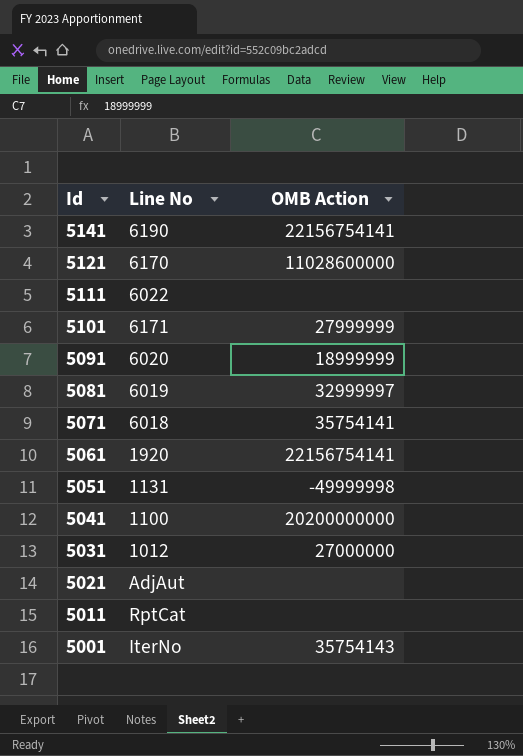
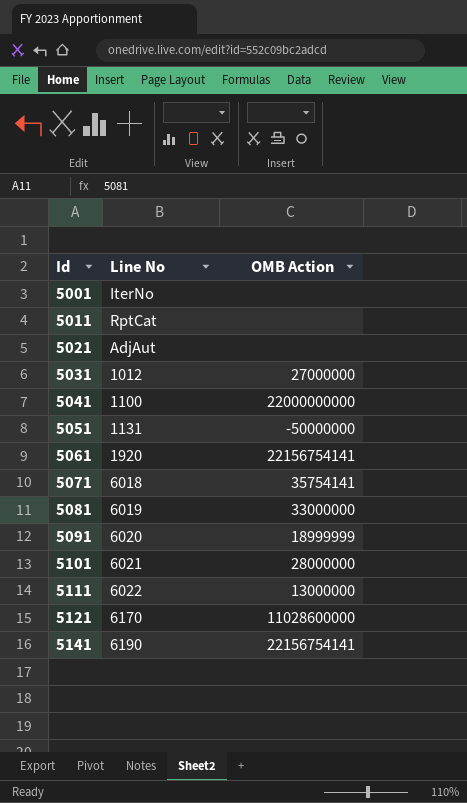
row order: Id descending -> Id ascending
5001 | OMB Action: 35754143 -> none
5041 | OMB Action: 20200000000 -> 22000000000
5051 | OMB Action: -49999998 -> -50000000
5081 | OMB Action: 32999997 -> 33000000
5101 | Line No: 6171 -> 6021
5101 | OMB Action: 27999999 -> 28000000
5111 | OMB Action: none -> 13000000

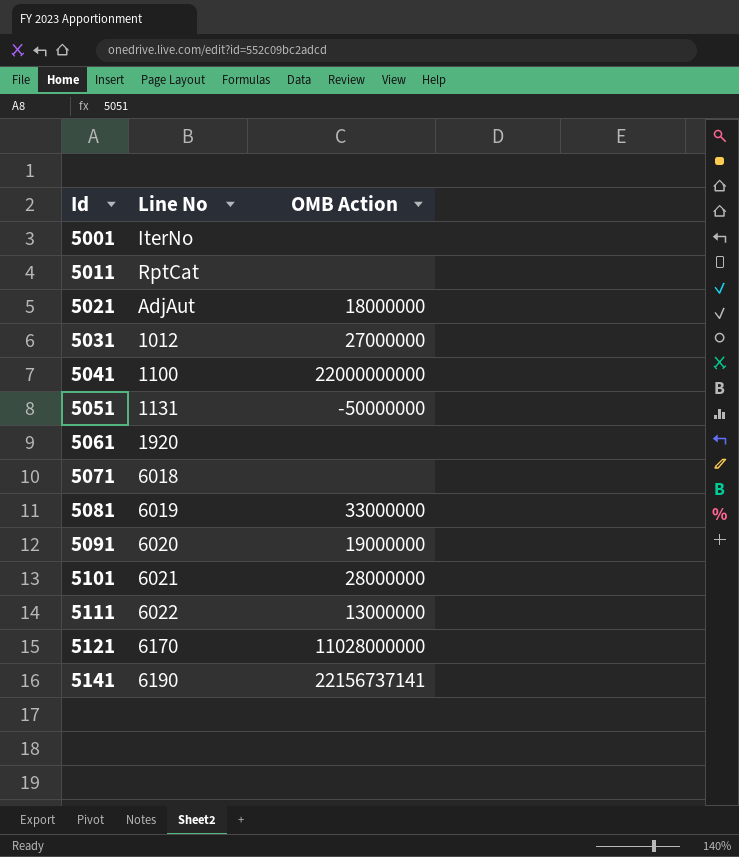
5021 | OMB Action: none -> 18000000
5061 | OMB Action: 22156754141 -> none
5071 | OMB Action: 35754141 -> none
5091 | OMB Action: 18999999 -> 19000000
5121 | OMB Action: 11028600000 -> 11028000000
5141 | OMB Action: 22156754141 -> 22156737141

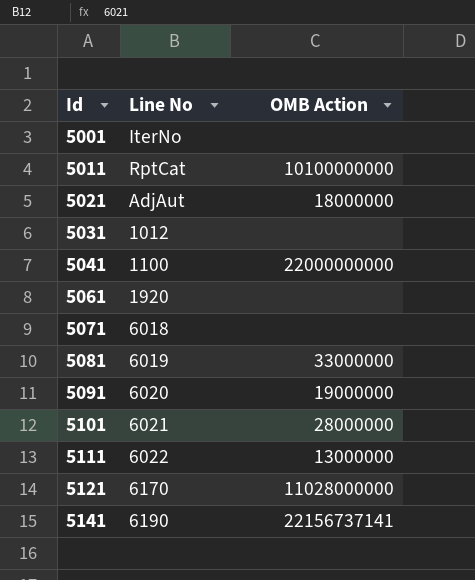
row 5051: 1131 | -50000000 -> none
5011 | OMB Action: none -> 10100000000
5031 | OMB Action: 27000000 -> none

